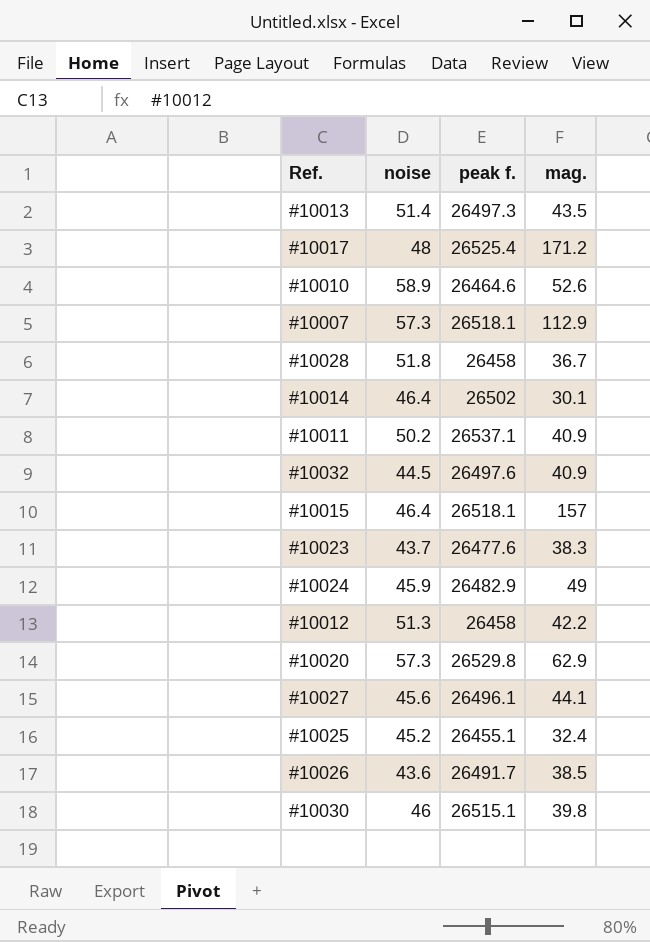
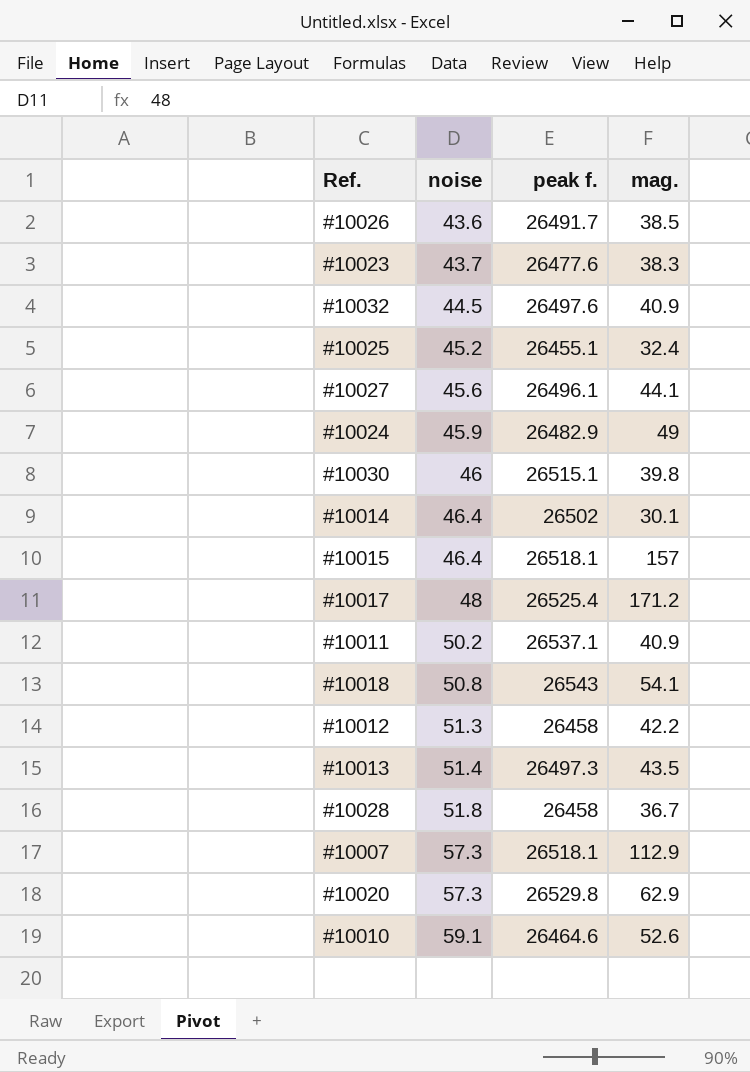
row order: none -> noise ascending
row #10018: none -> 50.8 | 26543 | 54.1
#10010 | noise: 58.9 -> 59.1

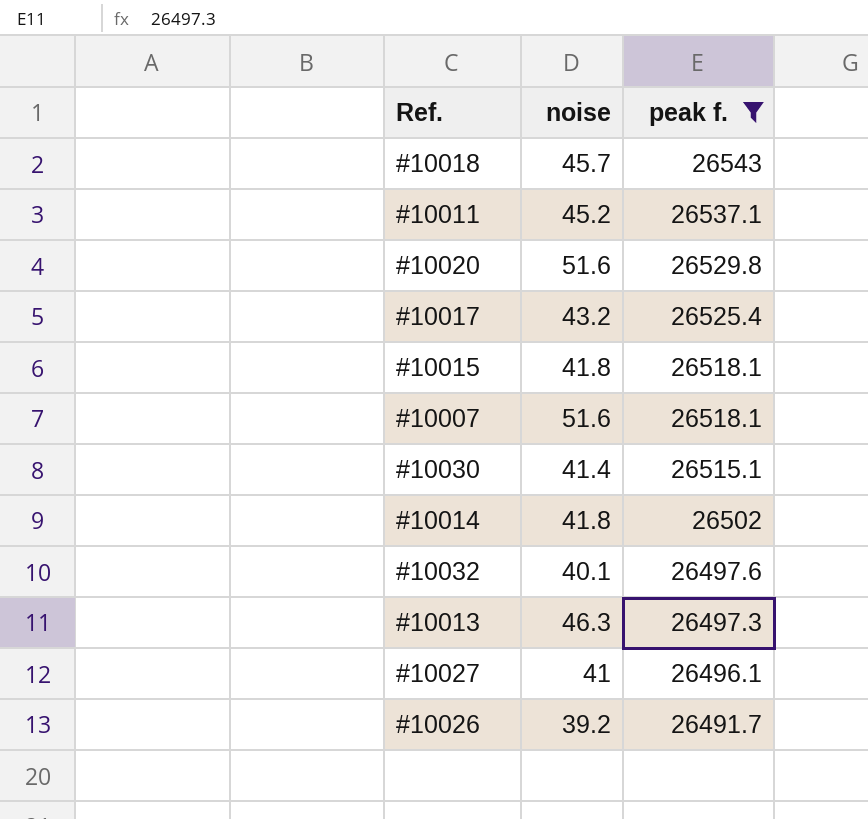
filter: none -> peak f. >= 26491.7
row order: noise ascending -> peak f. descending
column mag. | position: 4 -> none
#10018 | noise: 50.8 -> 45.7
#10011 | noise: 50.2 -> 45.2
#10020 | noise: 57.3 -> 51.6
#10017 | noise: 48 -> 43.2
#10015 | noise: 46.4 -> 41.8
#10007 | noise: 57.3 -> 51.6
#10030 | noise: 46 -> 41.4
#10014 | noise: 46.4 -> 41.8
#10032 | noise: 44.5 -> 40.1
#10013 | noise: 51.4 -> 46.3
#10027 | noise: 45.6 -> 41
#10026 | noise: 43.6 -> 39.2

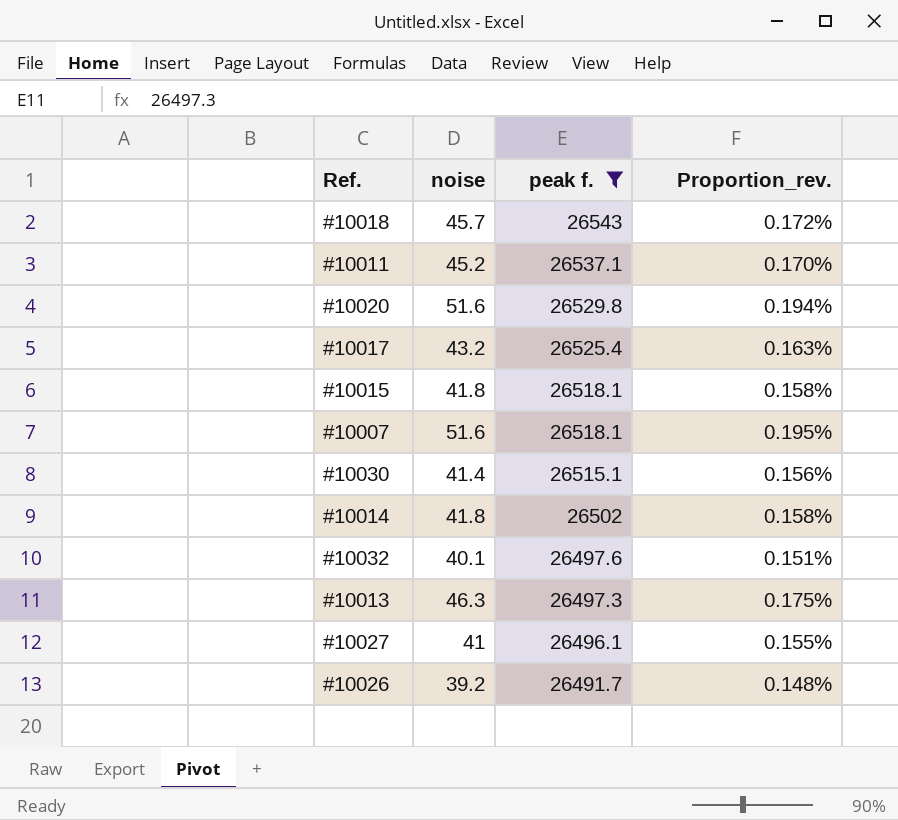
column Proportion_rev. | formula: none -> [noise] / [peak f.]

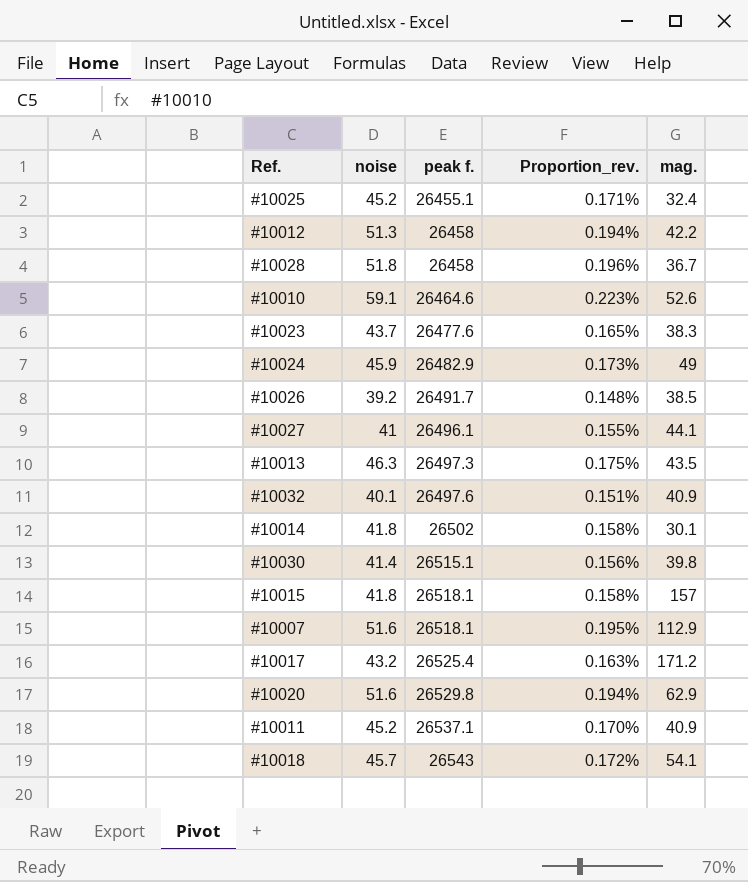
filter: peak f. >= 26491.7 -> none
row order: peak f. descending -> peak f. ascending
column mag. | position: none -> 5

